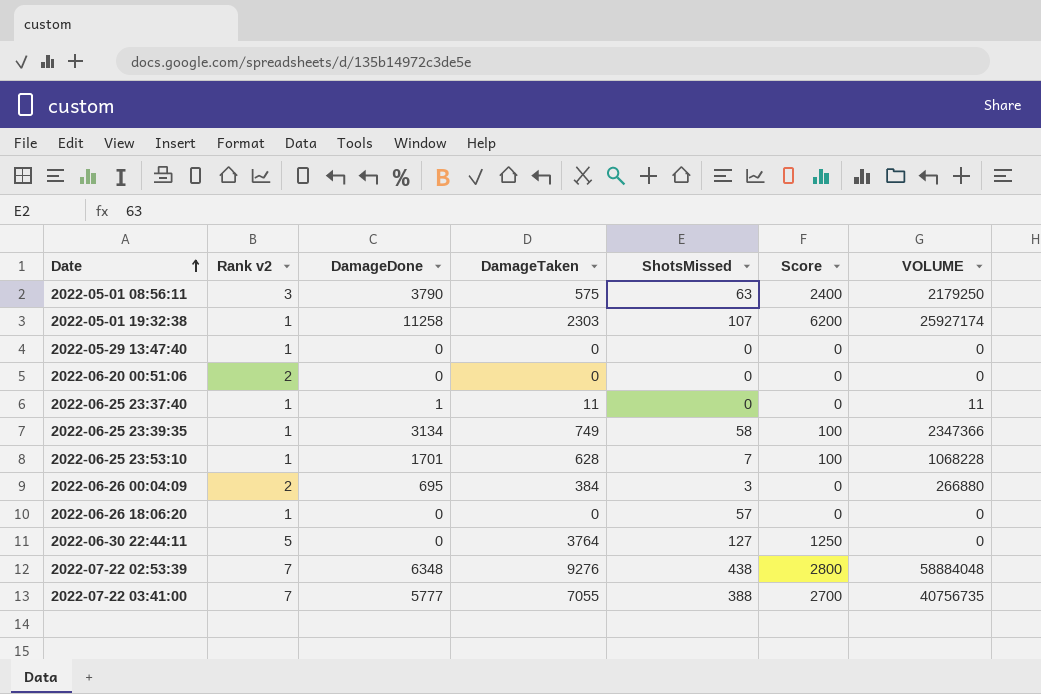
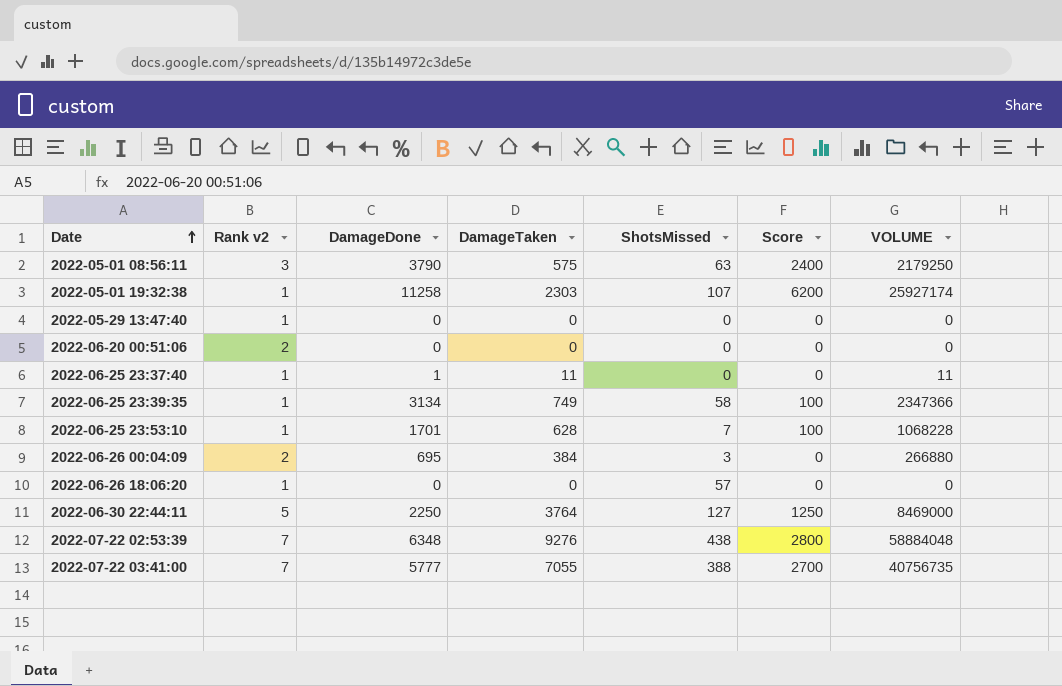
2022-06-30 22:44:11 | DamageDone: 0 -> 2250
2022-06-30 22:44:11 | VOLUME: 0 -> 8469000

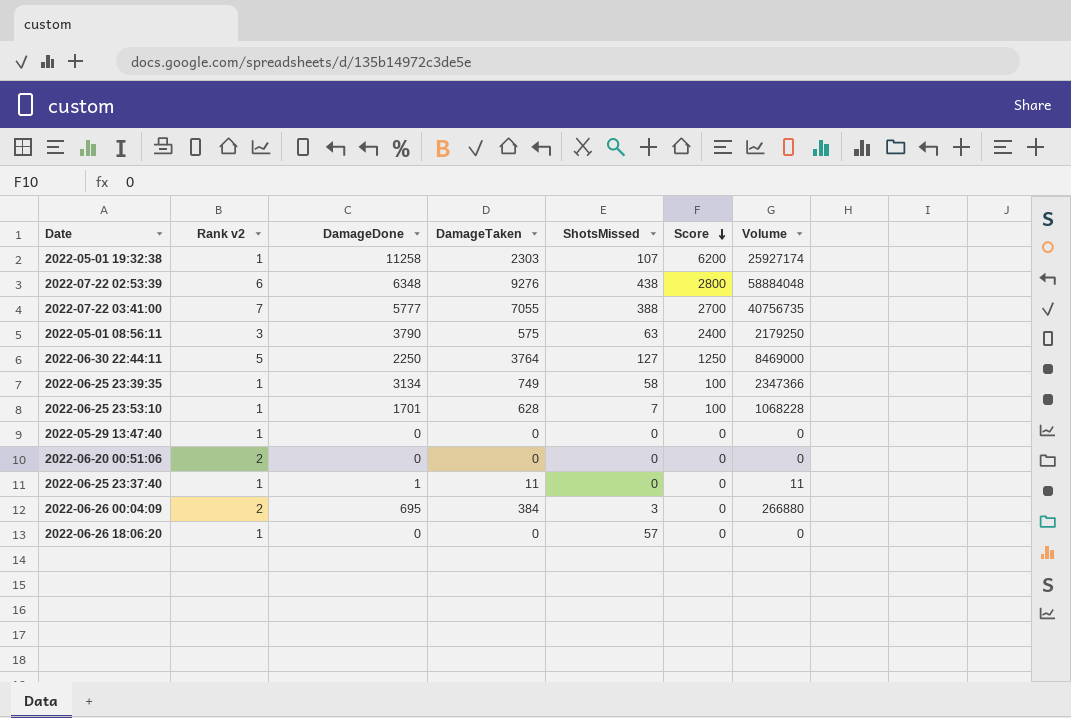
row order: Date ascending -> Score descending
column name: VOLUME -> Volume
2022-07-22 02:53:39 | Rank v2: 7 -> 6

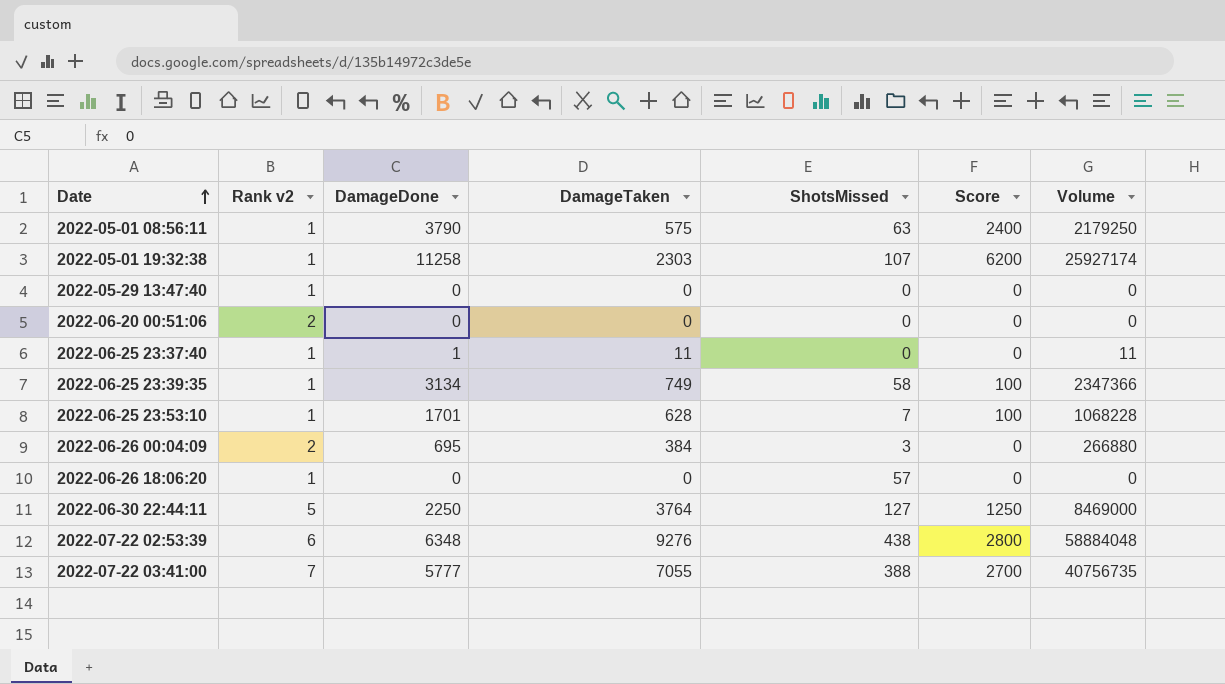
row order: Score descending -> Date ascending
2022-05-01 08:56:11 | Rank v2: 3 -> 1

